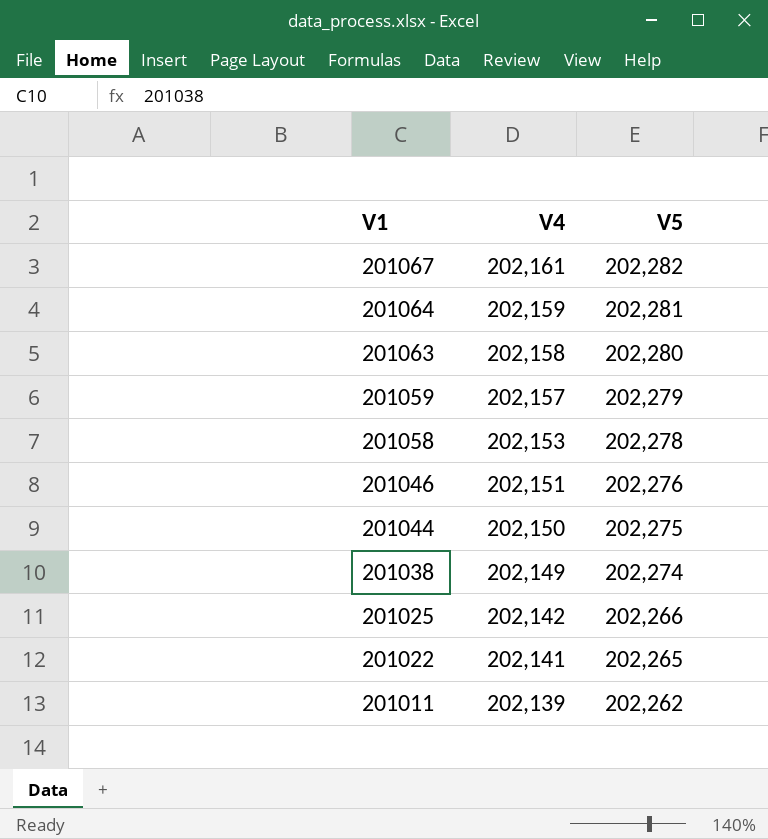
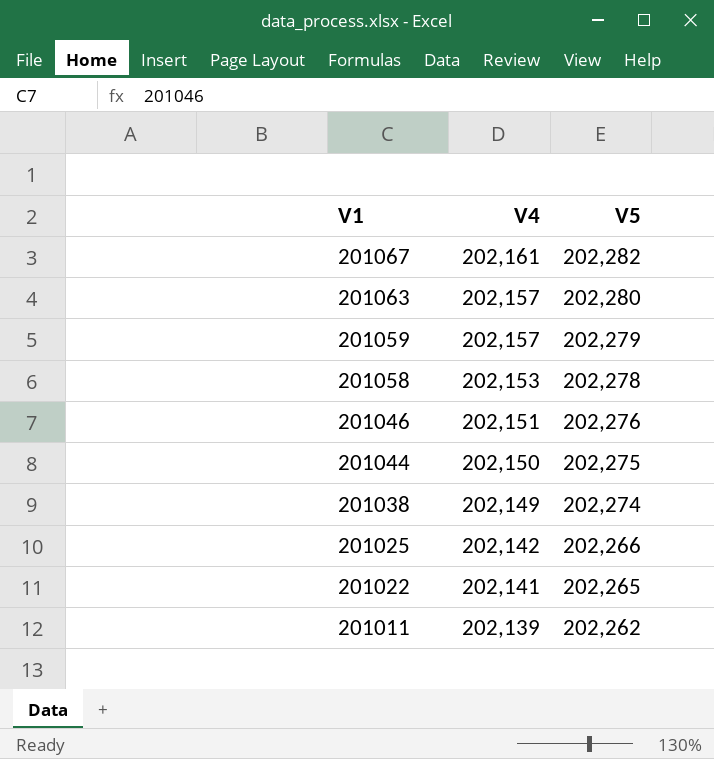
row 201064: 202,159 | 202,281 -> none
201063 | V4: 202,158 -> 202,157

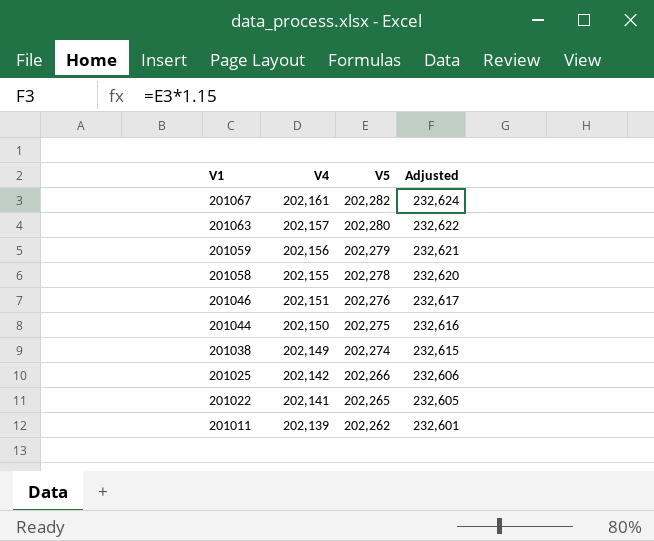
column Adjusted | formula: none -> [V5] * 1.15
201059 | V4: 202,157 -> 202,156
201058 | V4: 202,153 -> 202,155

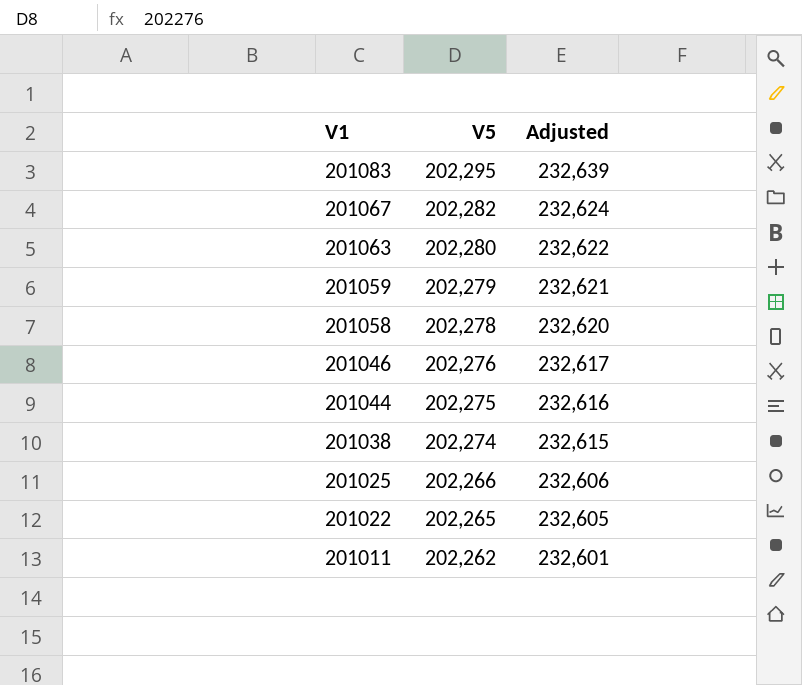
column V4 | position: 2 -> none
row 201083: none -> 202,295 | 232,639

